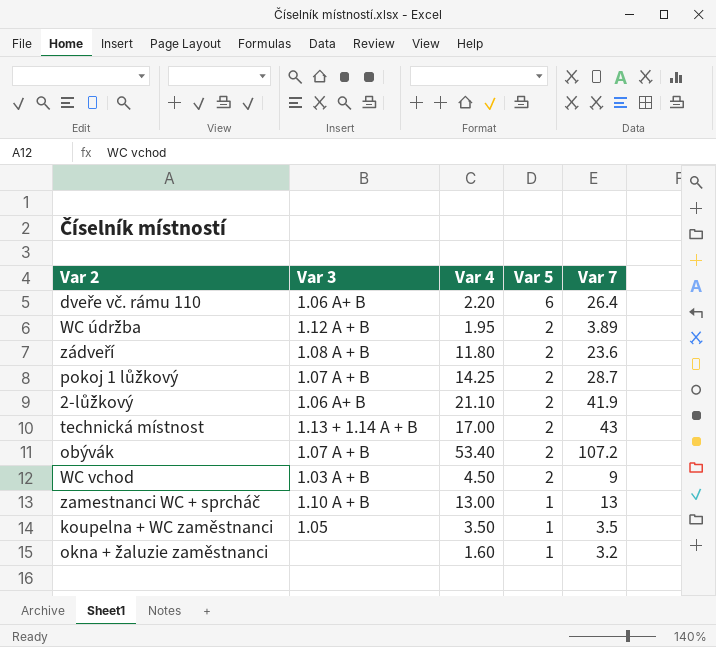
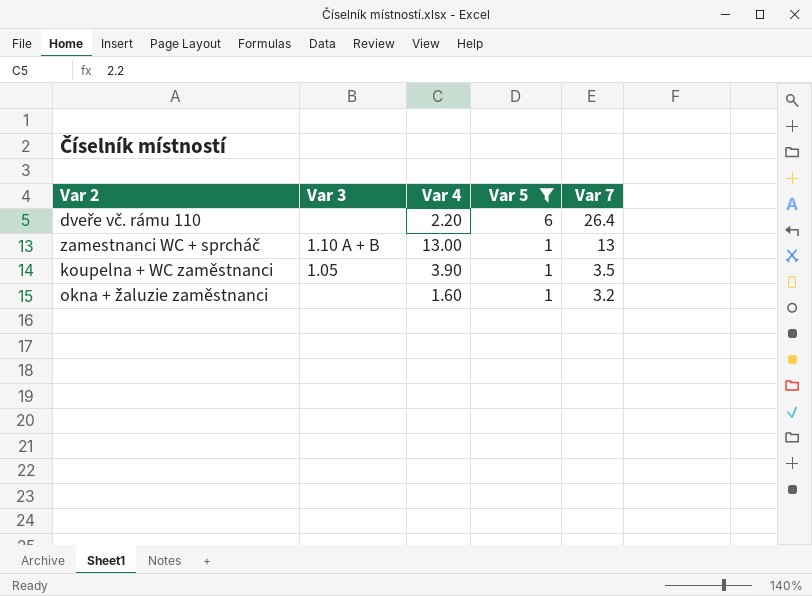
filter: none -> Var 5 != 2
dveře vč. rámu 110 | Var 3: 1.06 A+ B -> none
koupelna + WC zaměstnanci | Var 4: 3.50 -> 3.90

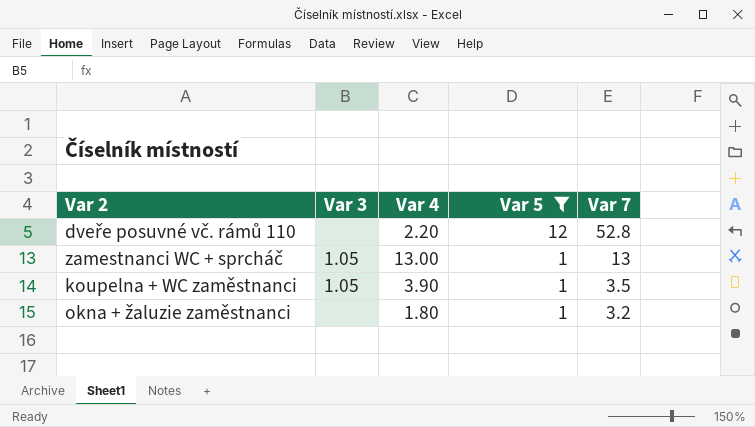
row dveře vč. rámu 110: none | 2.20 | 6 | 26.4 -> none
row dveře posuvné vč. rámů 110: none -> none | 2.20 | 12 | 52.8
zamestnanci WC + sprcháč | Var 3: 1.10 A + B -> 1.05
okna + žaluzie zaměstnanci | Var 4: 1.60 -> 1.80

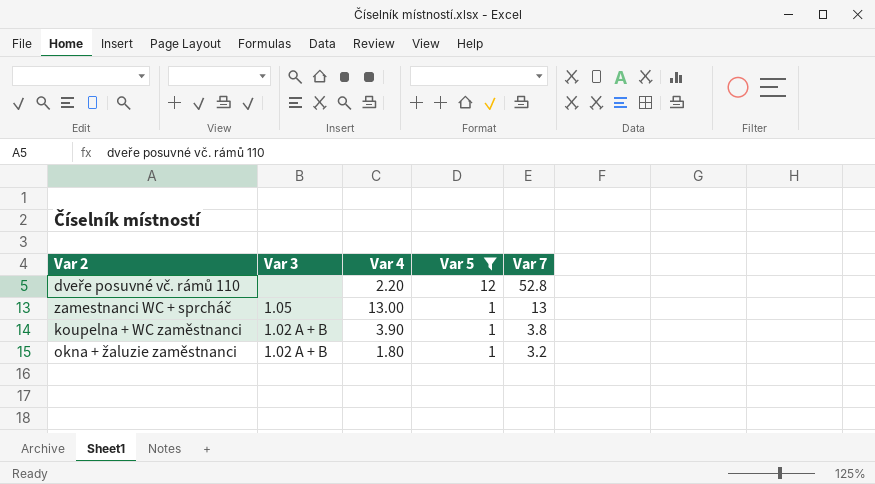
koupelna + WC zaměstnanci | Var 3: 1.05 -> 1.02 A + B
koupelna + WC zaměstnanci | Var 7: 3.5 -> 3.8
okna + žaluzie zaměstnanci | Var 3: none -> 1.02 A + B

